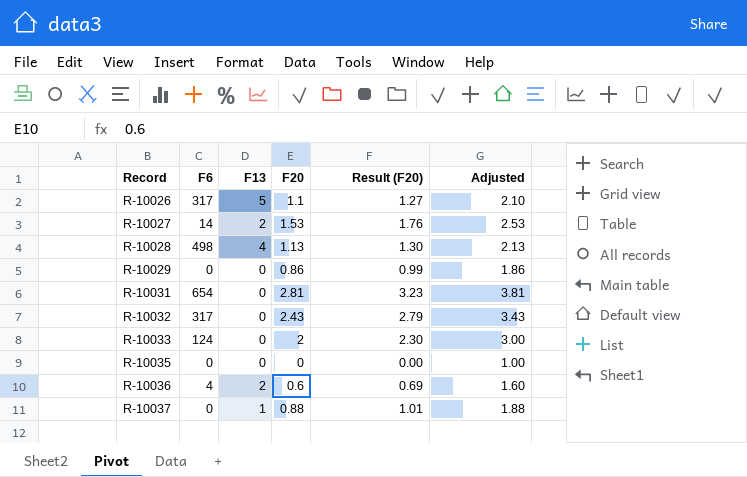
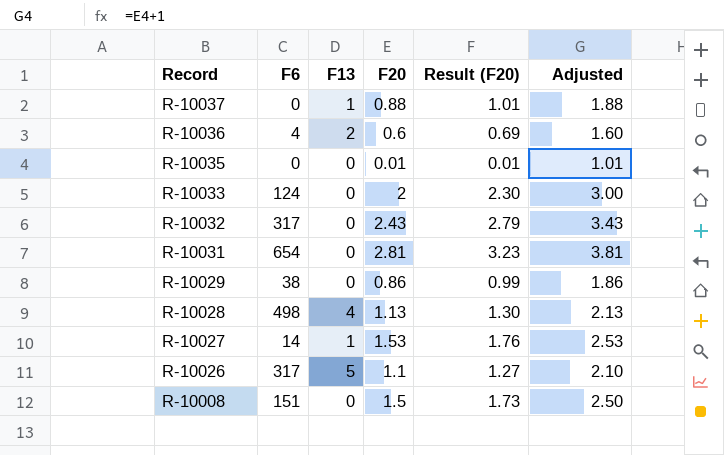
row order: Record ascending -> Record descending
R-10035 | F20: 0 -> 0.01
R-10035 | Result (F20): 0.00 -> 0.01
R-10035 | Adjusted: 1.00 -> 1.01
R-10029 | F6: 0 -> 38
R-10027 | F13: 2 -> 1
row R-10008: none -> 151 | 0 | 1.5 | 1.73 | 2.50

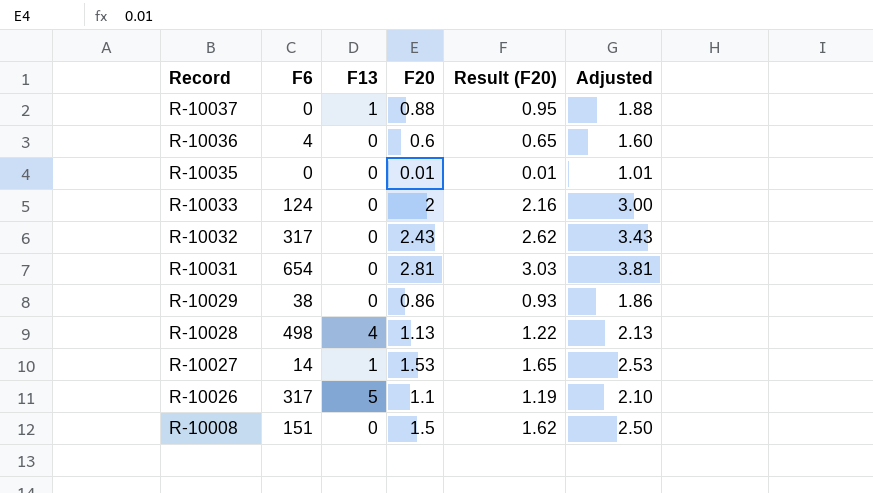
column Result (F20) | formula: [F20] * 1.15 -> [F20] * 1.08
R-10036 | F13: 2 -> 0

